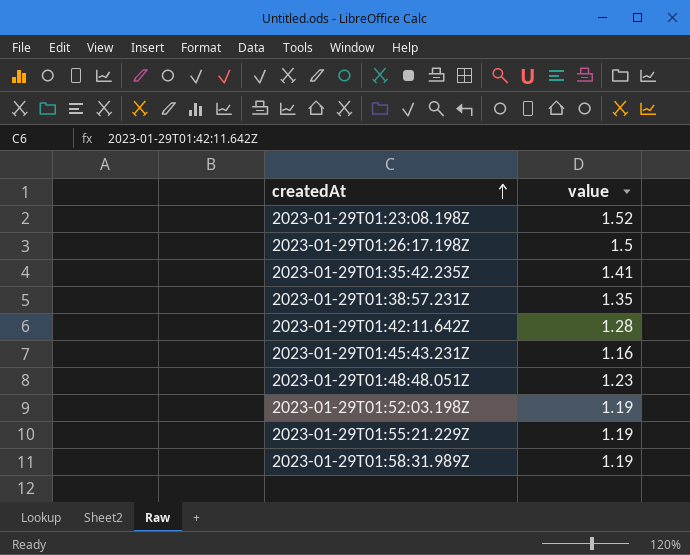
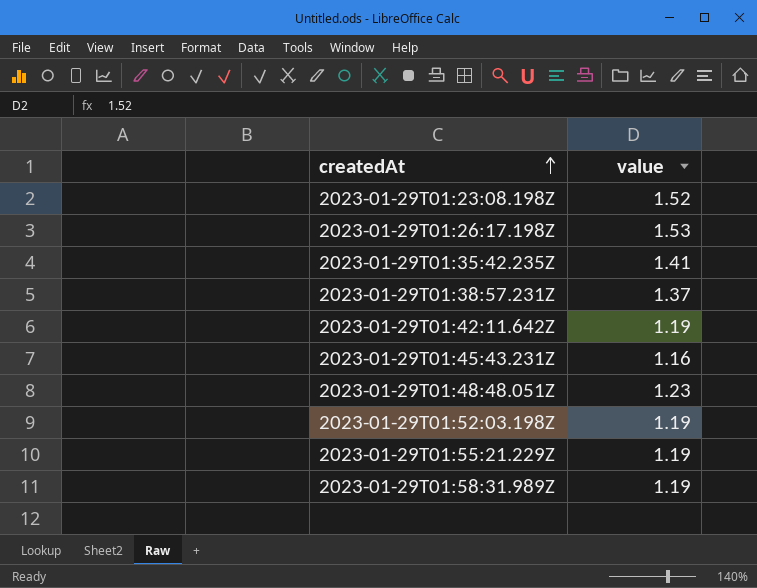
2023-01-29T01:26:17.198Z | value: 1.5 -> 1.53
2023-01-29T01:38:57.231Z | value: 1.35 -> 1.37
2023-01-29T01:42:11.642Z | value: 1.28 -> 1.19

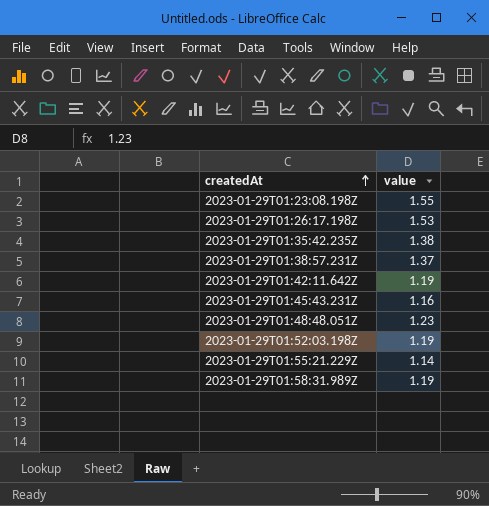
2023-01-29T01:23:08.198Z | value: 1.52 -> 1.55
2023-01-29T01:35:42.235Z | value: 1.41 -> 1.38
2023-01-29T01:55:21.229Z | value: 1.19 -> 1.14

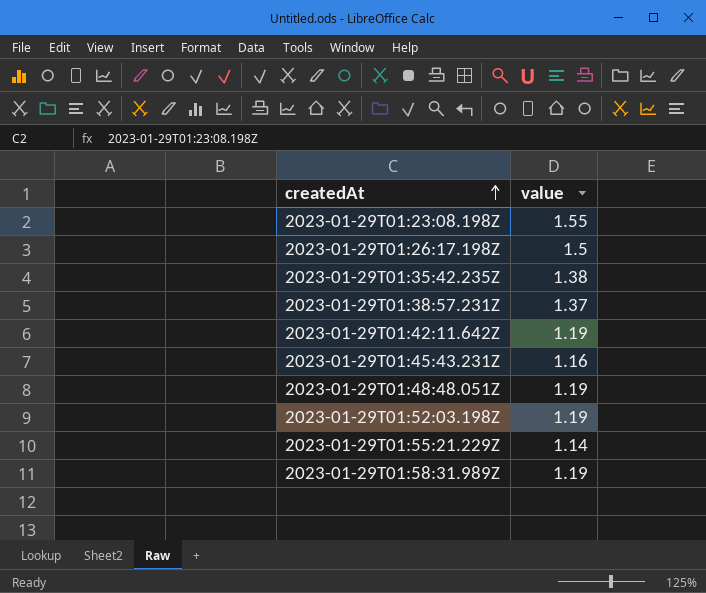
2023-01-29T01:26:17.198Z | value: 1.53 -> 1.5
2023-01-29T01:48:48.051Z | value: 1.23 -> 1.19

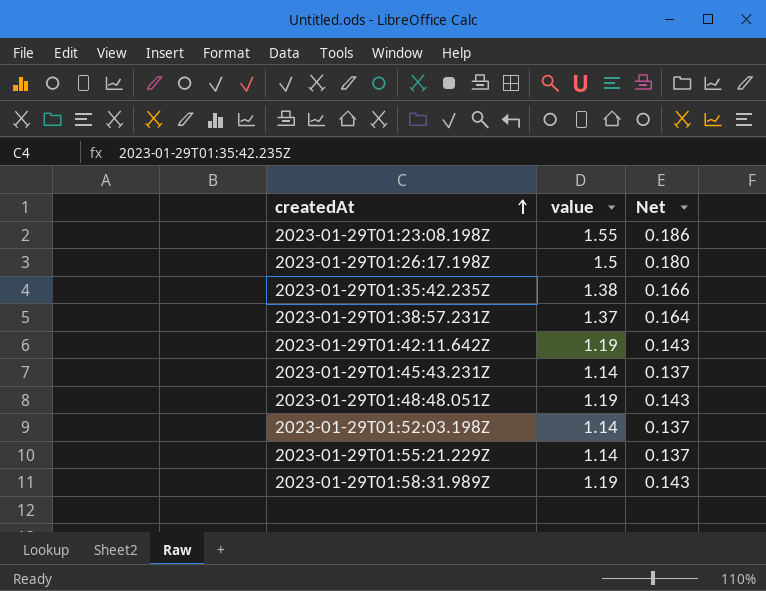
column Net | formula: none -> [value] * 0.12
2023-01-29T01:45:43.231Z | value: 1.16 -> 1.14
2023-01-29T01:52:03.198Z | value: 1.19 -> 1.14

